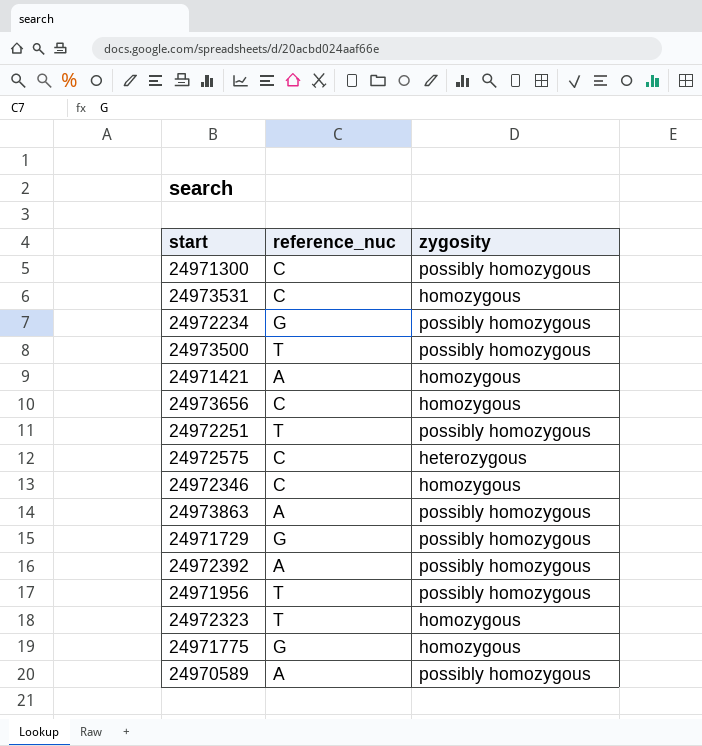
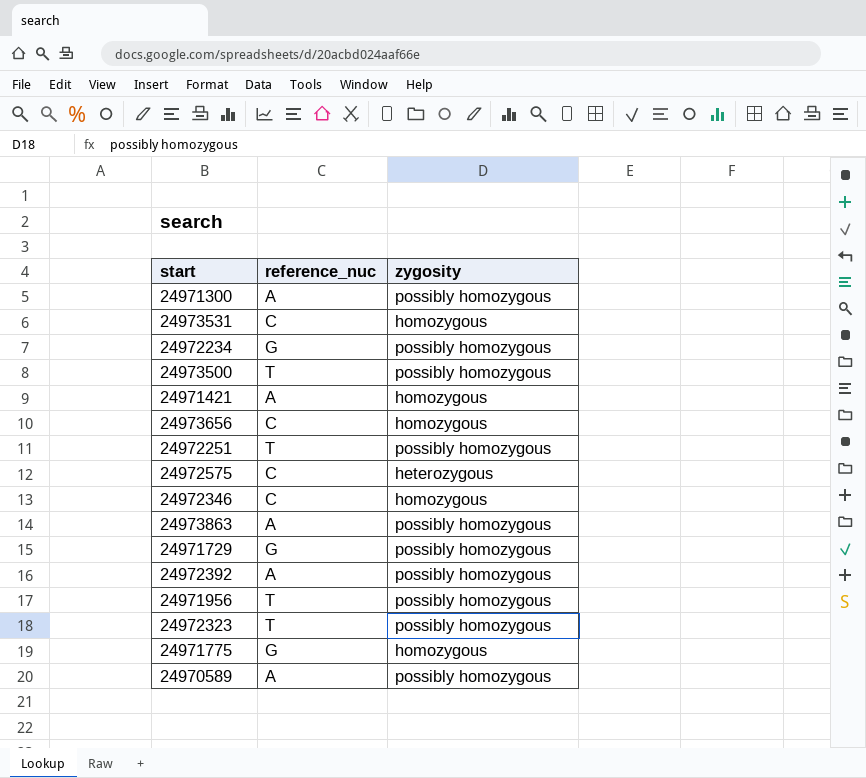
24971300 | reference_nuc: C -> A
24972323 | zygosity: homozygous -> possibly homozygous

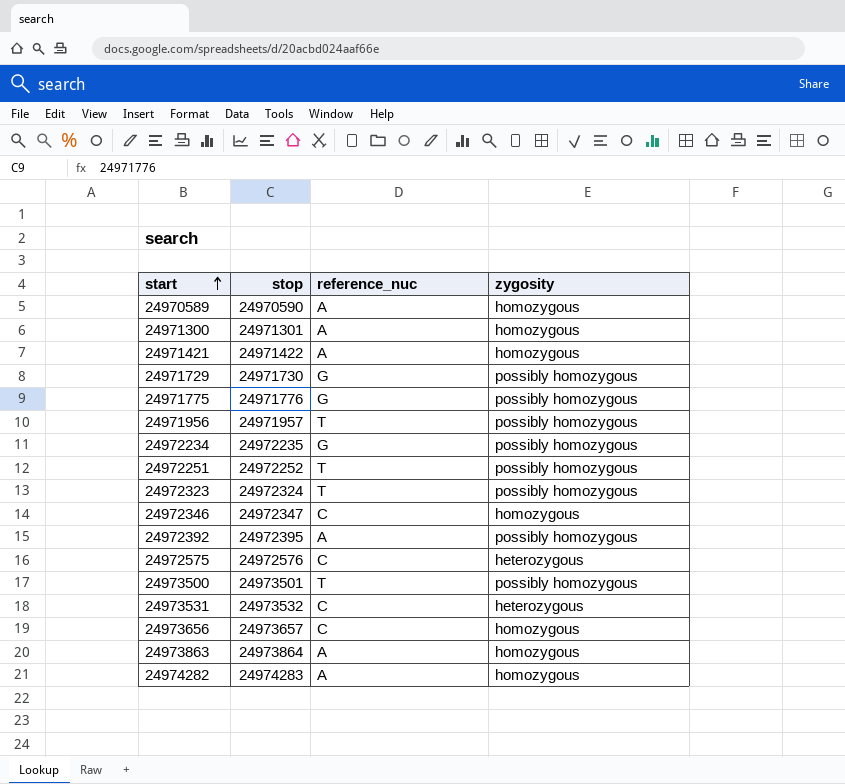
row order: none -> start ascending
column stop | position: none -> 2
24970589 | zygosity: possibly homozygous -> homozygous
24971300 | zygosity: possibly homozygous -> homozygous
24971775 | zygosity: homozygous -> possibly homozygous
24973531 | zygosity: homozygous -> heterozygous
24973863 | zygosity: possibly homozygous -> homozygous
row 24974282: none -> 24974283 | A | homozygous

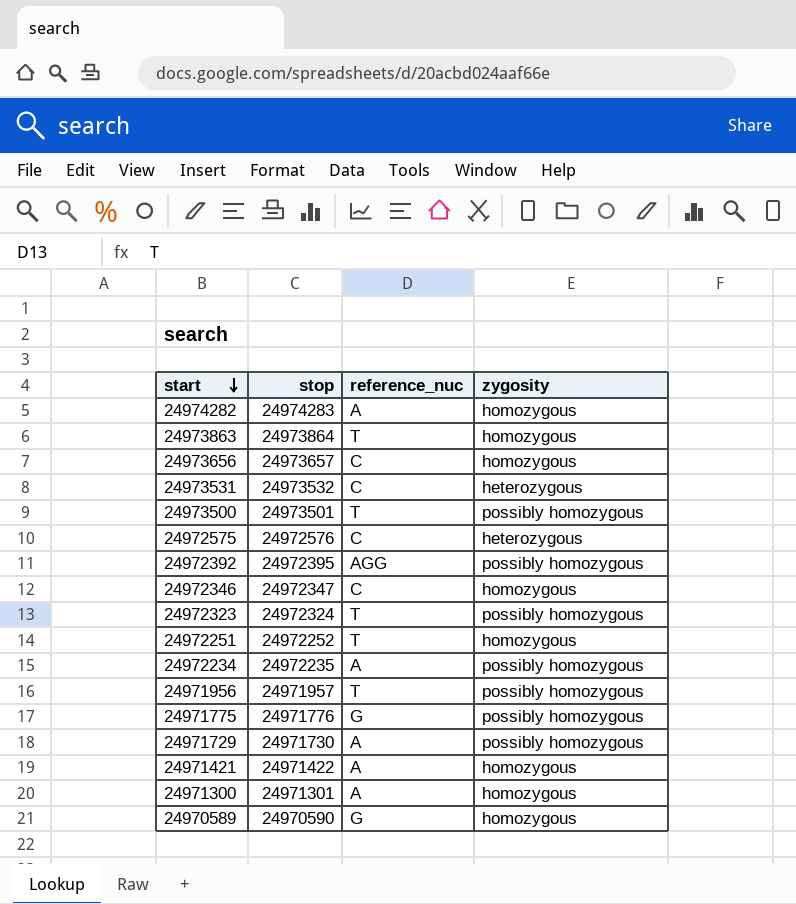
row order: start ascending -> start descending
24973863 | reference_nuc: A -> T
24972392 | reference_nuc: A -> AGG
24972251 | zygosity: possibly homozygous -> homozygous
24972234 | reference_nuc: G -> A
24971729 | reference_nuc: G -> A
24970589 | reference_nuc: A -> G

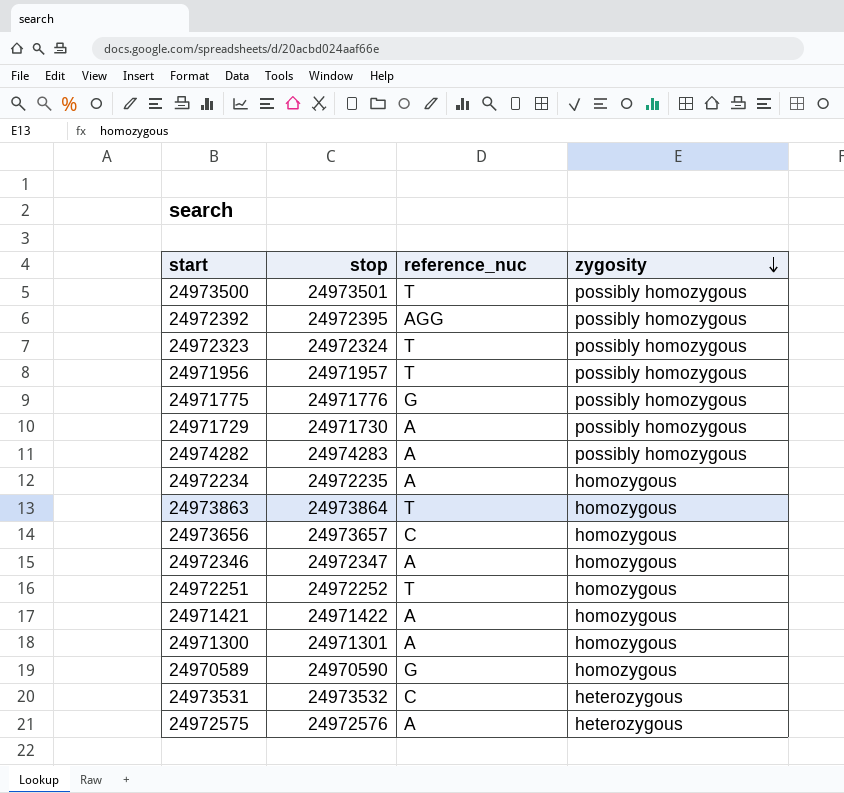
row order: start descending -> zygosity descending
24974282 | zygosity: homozygous -> possibly homozygous
24972234 | zygosity: possibly homozygous -> homozygous
24972346 | reference_nuc: C -> A
24972575 | reference_nuc: C -> A

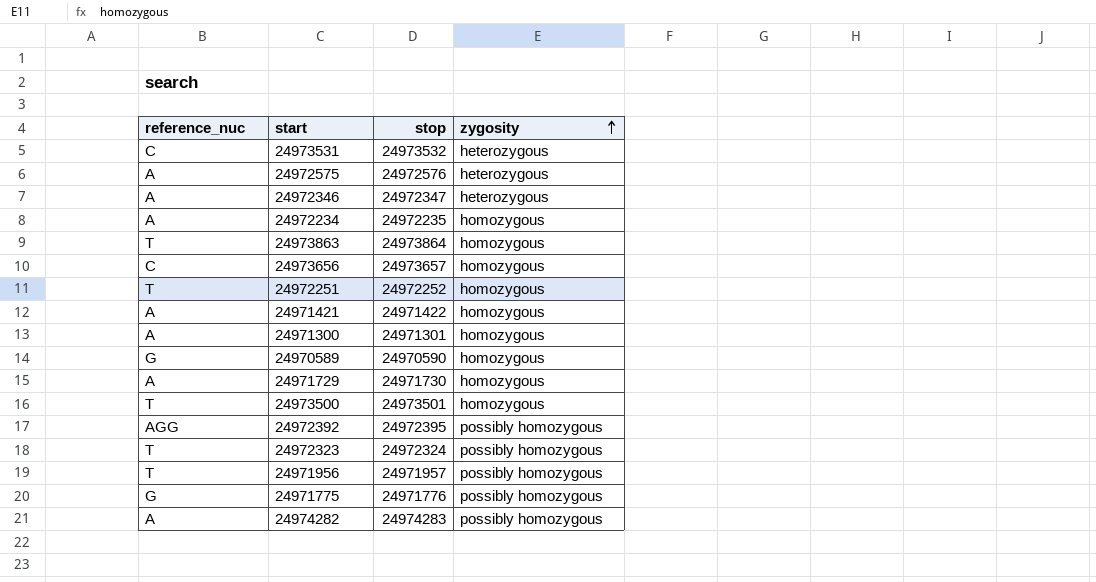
row order: zygosity descending -> zygosity ascending
column reference_nuc | position: 3 -> 1
24972346 | zygosity: homozygous -> heterozygous
24971729 | zygosity: possibly homozygous -> homozygous
24973500 | zygosity: possibly homozygous -> homozygous

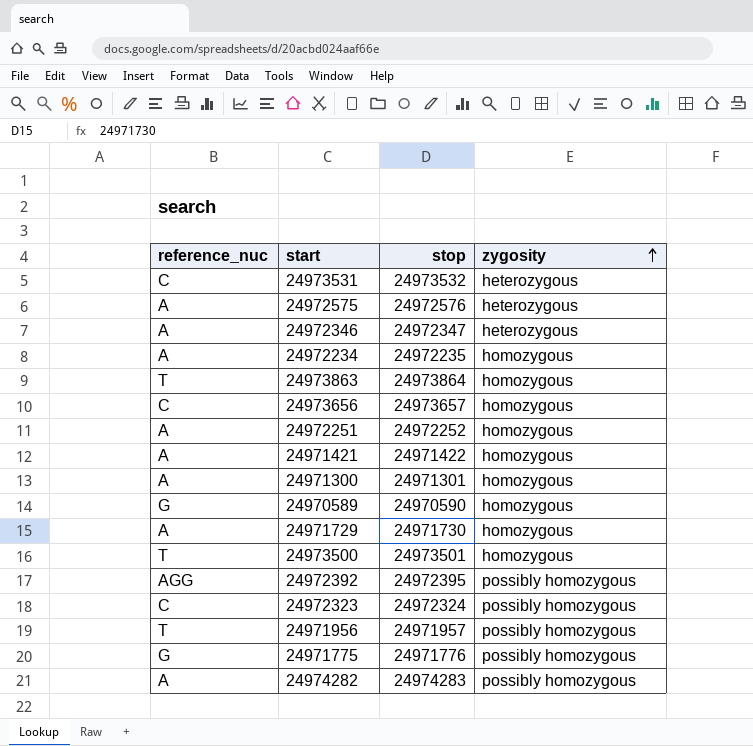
24972251 | reference_nuc: T -> A
24972323 | reference_nuc: T -> C

